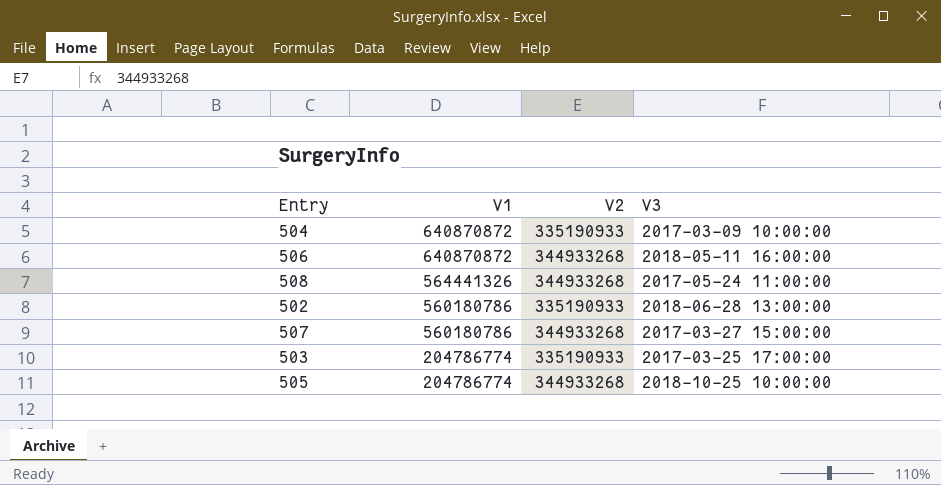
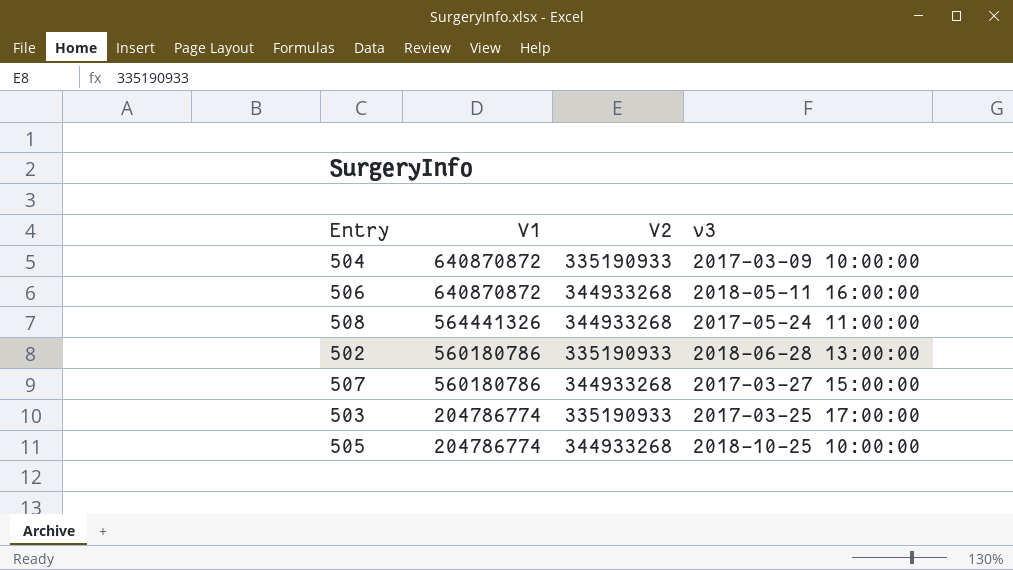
column name: V3 -> v3

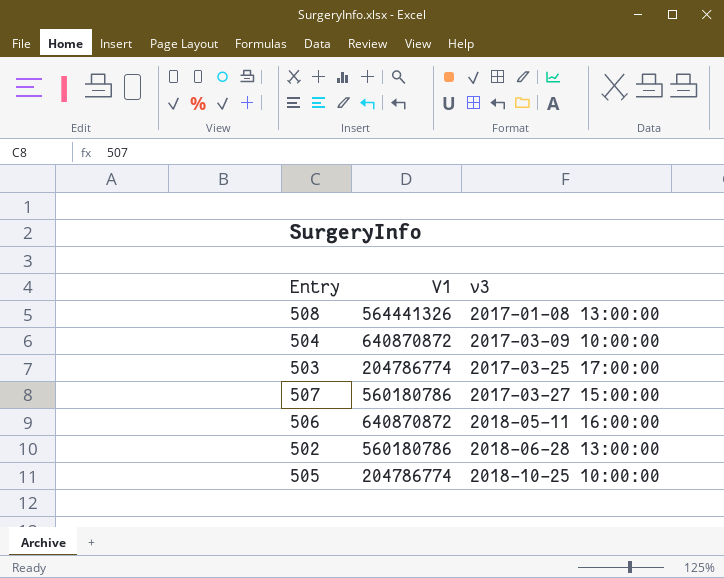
row order: V1 descending -> v3 ascending
column V2 | position: 3 -> none
508 | v3: 2017-05-24 11:00:00 -> 2017-01-08 13:00:00

